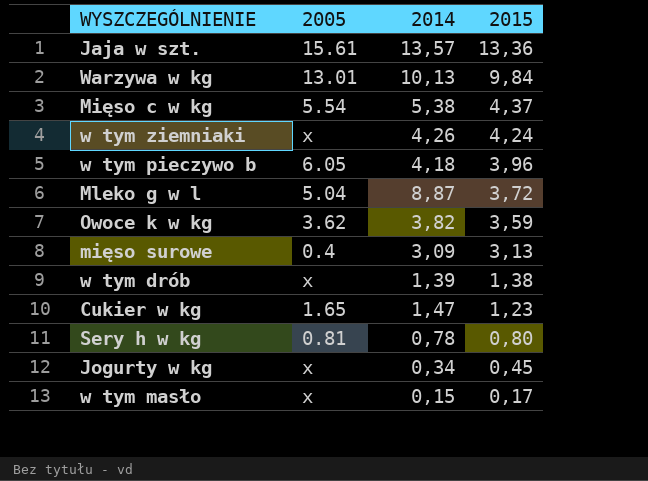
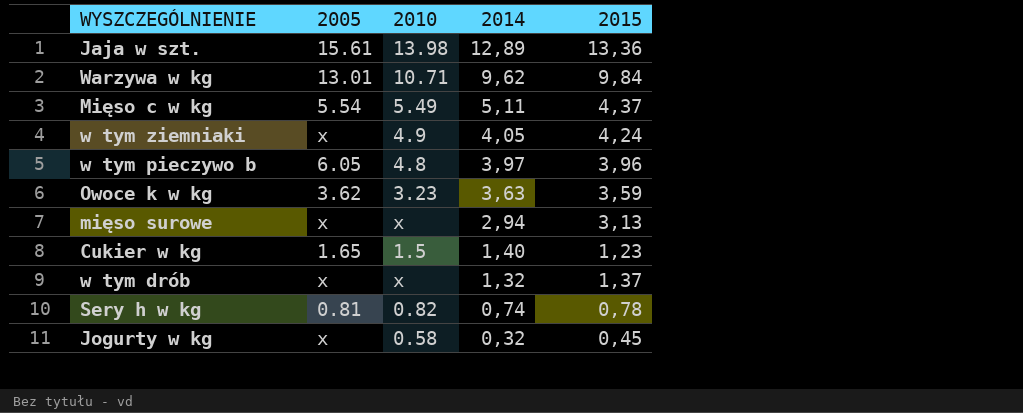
row order: 2015 descending -> 2014 descending
column 2010 | position: none -> 3
row Mleko g w l: 5.04 | 8,87 | 3,72 -> none
row w tym masło: x | 0,15 | 0,17 -> none
Jaja w szt. | 2014: 13,57 -> 12,89
Warzywa w kg | 2014: 10,13 -> 9,62
Mięso c w kg | 2014: 5,38 -> 5,11
w tym ziemniaki | 2014: 4,26 -> 4,05
w tym pieczywo b | 2014: 4,18 -> 3,97
Owoce k w kg | 2014: 3,82 -> 3,63
mięso surowe | 2005: 0.4 -> x
mięso surowe | 2014: 3,09 -> 2,94
Cukier w kg | 2014: 1,47 -> 1,40
w tym drób | 2014: 1,39 -> 1,32
w tym drób | 2015: 1,38 -> 1,37
Sery h w kg | 2014: 0,78 -> 0,74
Sery h w kg | 2015: 0,80 -> 0,78
Jogurty w kg | 2014: 0,34 -> 0,32

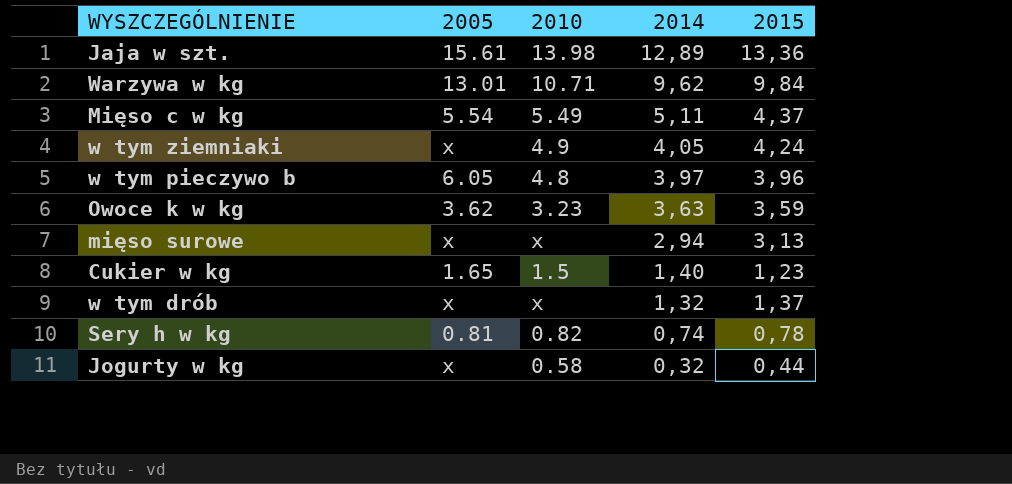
Jogurty w kg | 2015: 0,45 -> 0,44

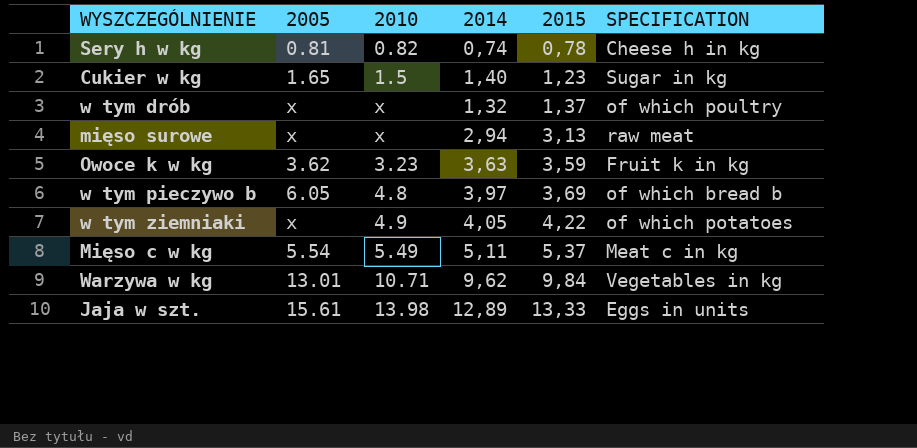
row order: 2014 descending -> 2015 ascending
column SPECIFICATION | position: none -> 6
row Jogurty w kg: x | 0.58 | 0,32 | 0,44 -> none
w tym pieczywo b | 2015: 3,96 -> 3,69
w tym ziemniaki | 2015: 4,24 -> 4,22
Mięso c w kg | 2015: 4,37 -> 5,37
Jaja w szt. | 2015: 13,36 -> 13,33

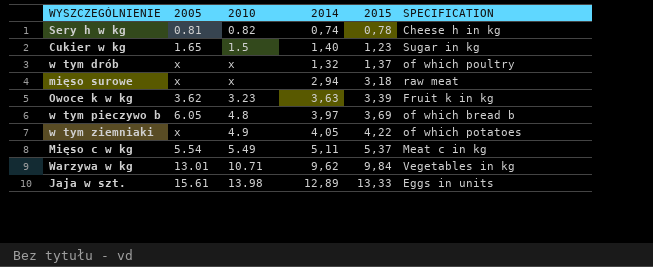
mięso surowe | 2015: 3,13 -> 3,18
Owoce k w kg | 2015: 3,59 -> 3,39

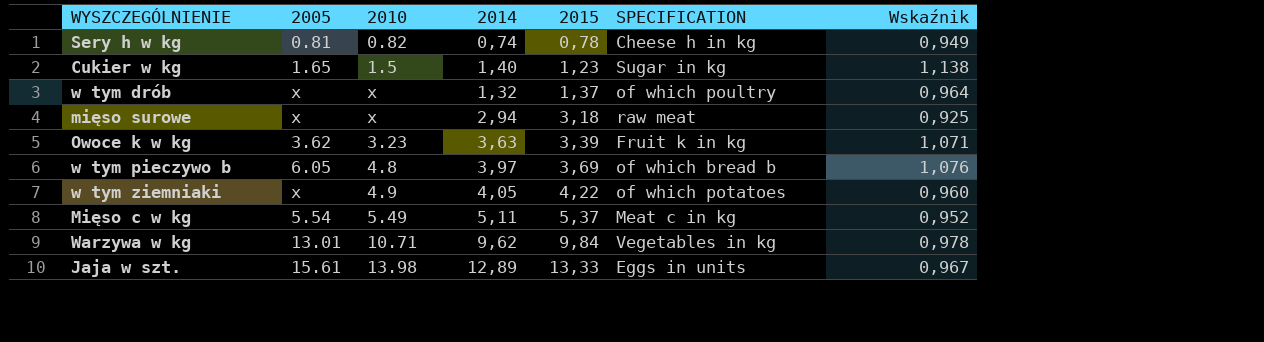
column Wskaźnik | formula: none -> [2014] / [2015]

